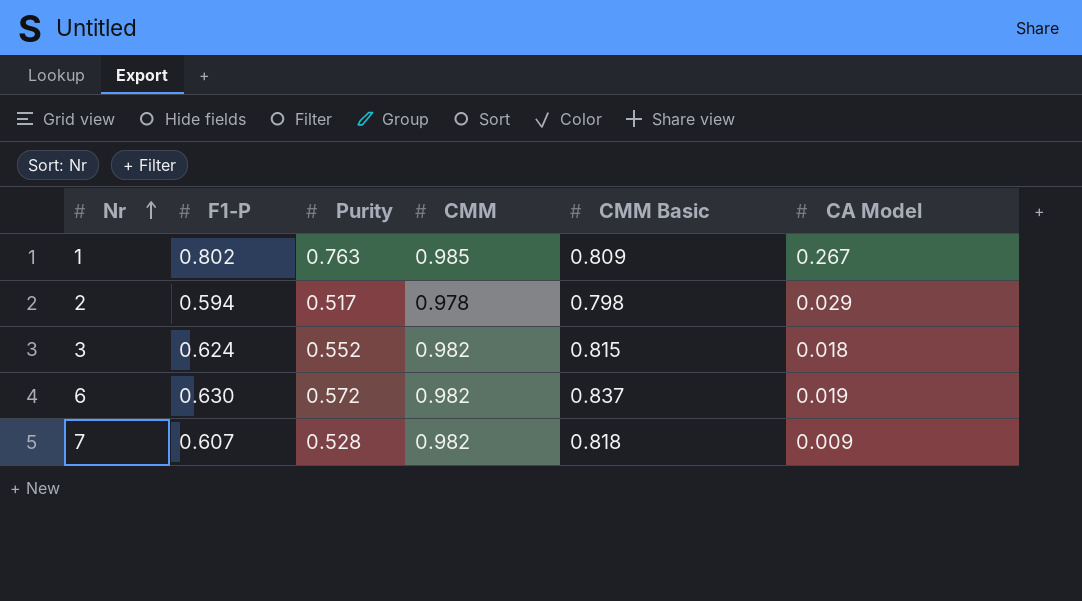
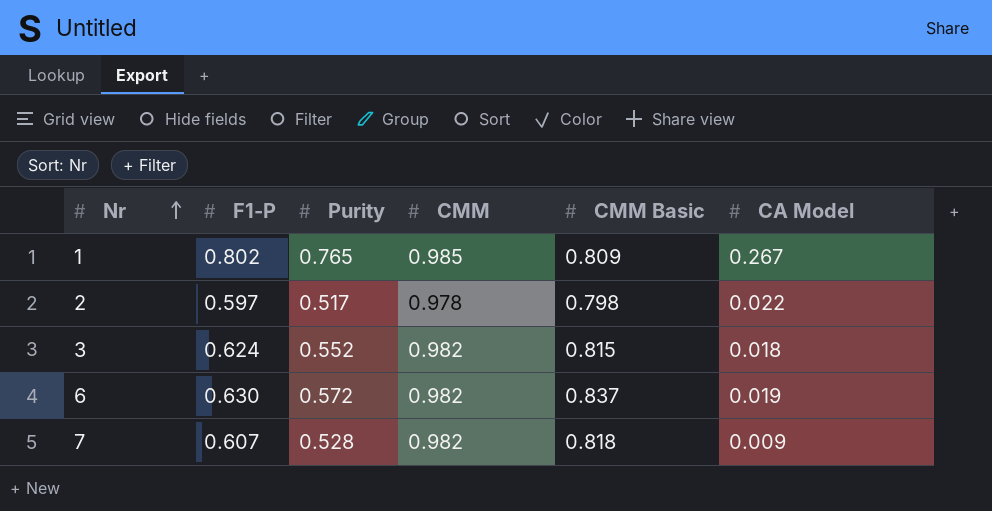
1 | Purity: 0.763 -> 0.765
2 | F1-P: 0.594 -> 0.597
2 | CA Model: 0.029 -> 0.022

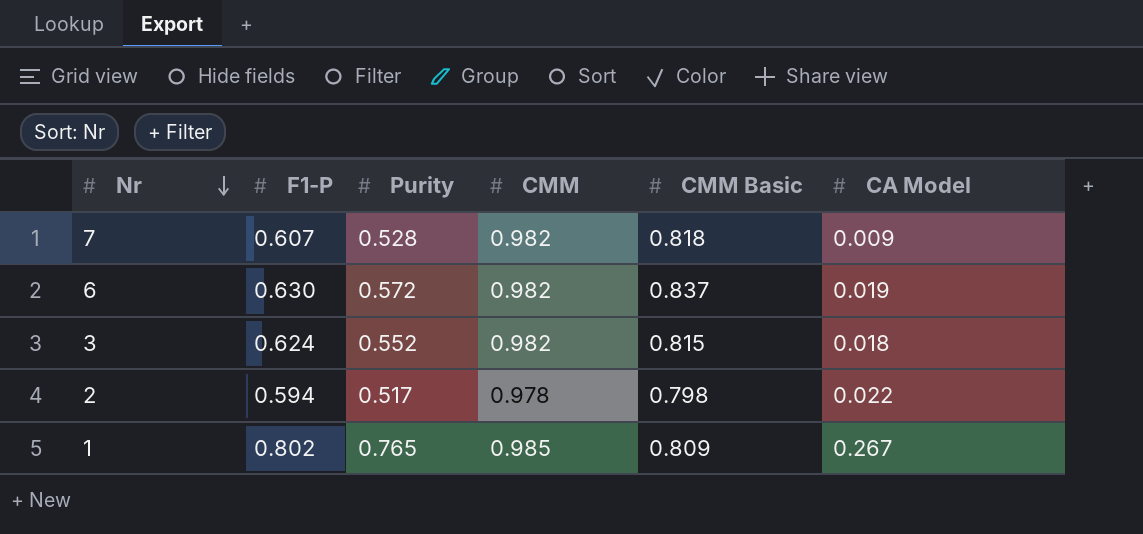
row order: Nr ascending -> Nr descending
2 | F1-P: 0.597 -> 0.594

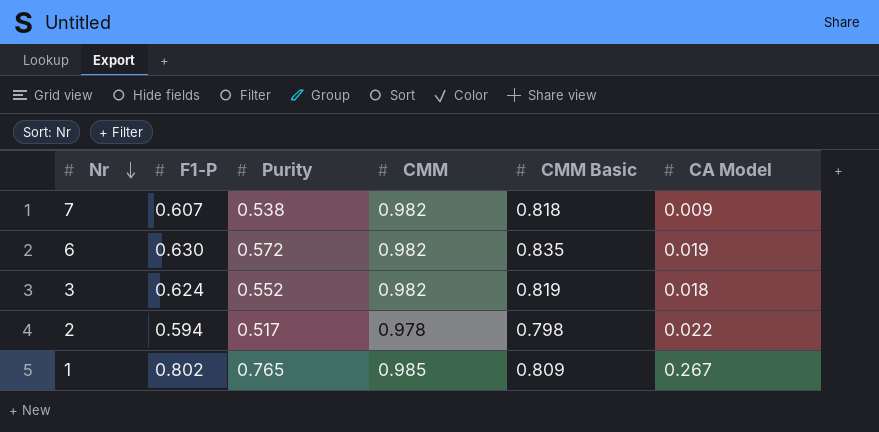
7 | Purity: 0.528 -> 0.538
6 | CMM Basic: 0.837 -> 0.835
3 | CMM Basic: 0.815 -> 0.819

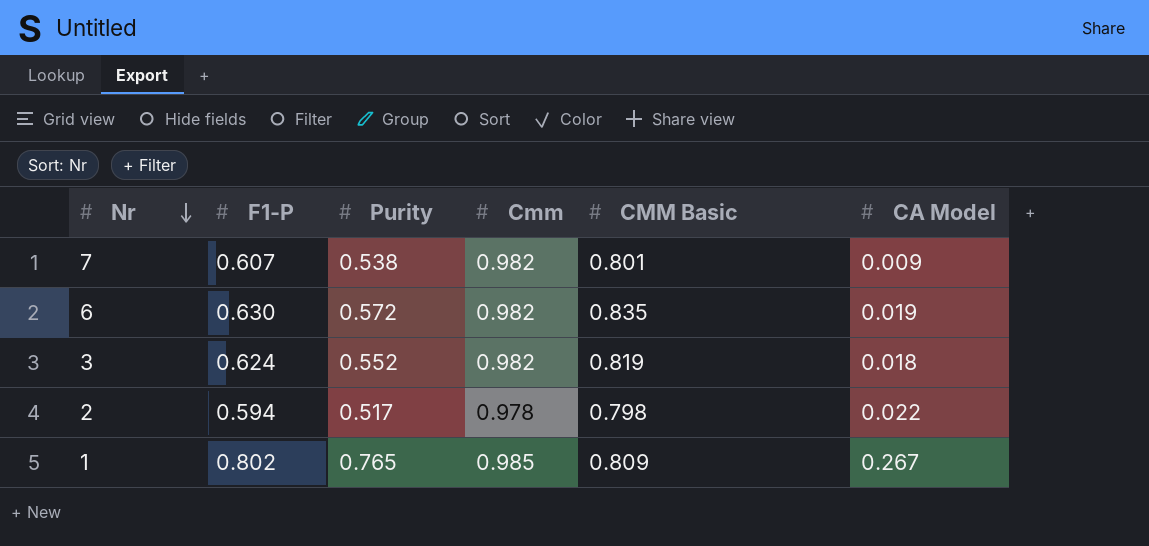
column name: CMM -> Cmm
7 | CMM Basic: 0.818 -> 0.801

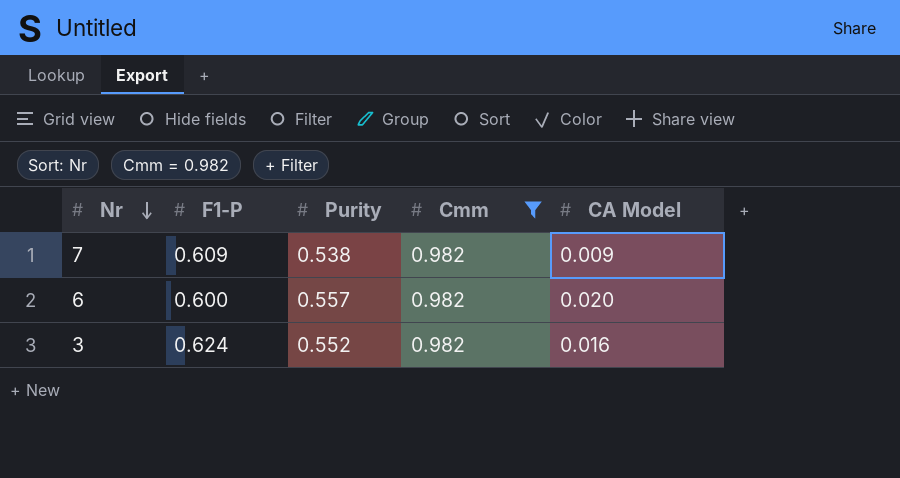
filter: none -> Cmm = 0.982
column CMM Basic | position: 5 -> none
7 | F1-P: 0.607 -> 0.609
6 | F1-P: 0.630 -> 0.600
6 | Purity: 0.572 -> 0.557
6 | CA Model: 0.019 -> 0.020
3 | CA Model: 0.018 -> 0.016

